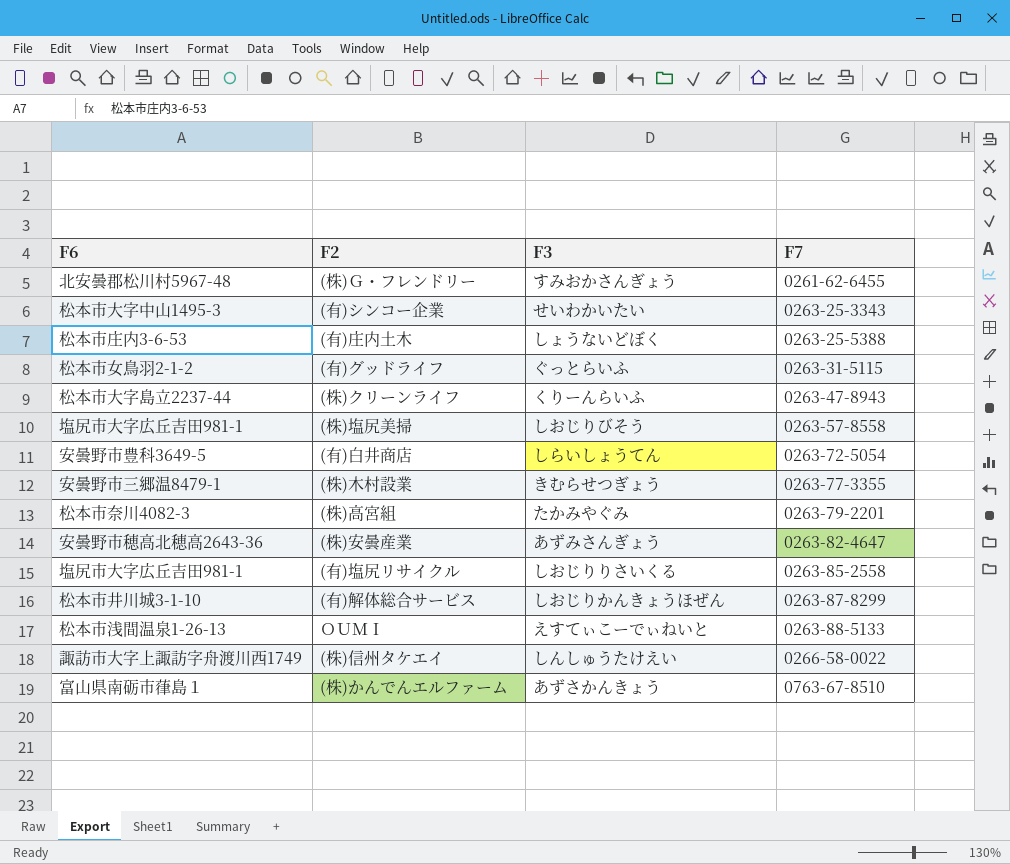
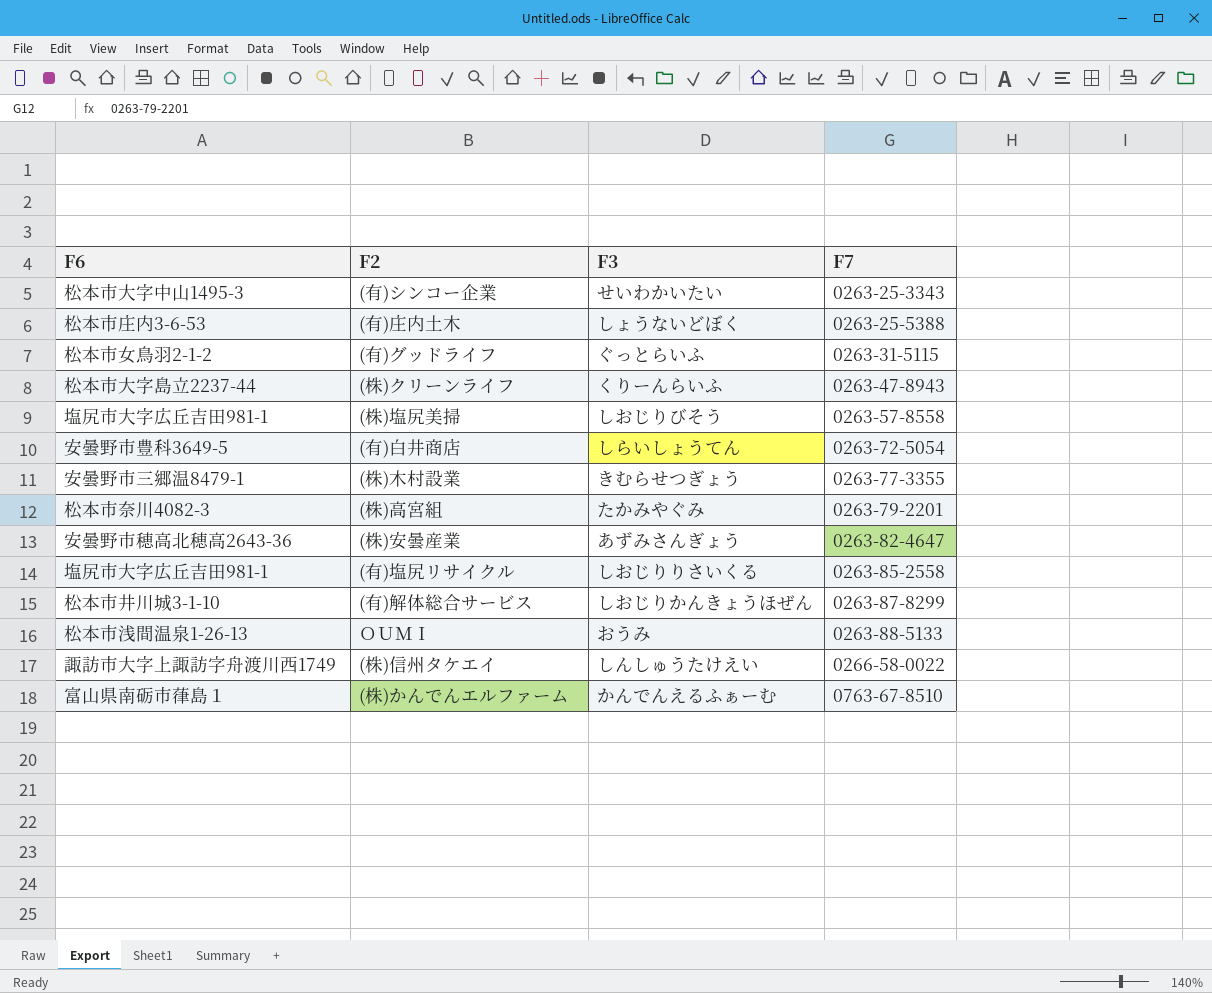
row (株)Ｇ・フレンドリー: 北安曇郡松川村5967-48 | すみおかさんぎょう | 0261-62-6455 -> none
ＯＵＭＩ | F3: えすてぃこーでぃねいと -> おうみ
(株)かんでんエルファーム | F3: あずさかんきょう -> かんでんえるふぁーむ

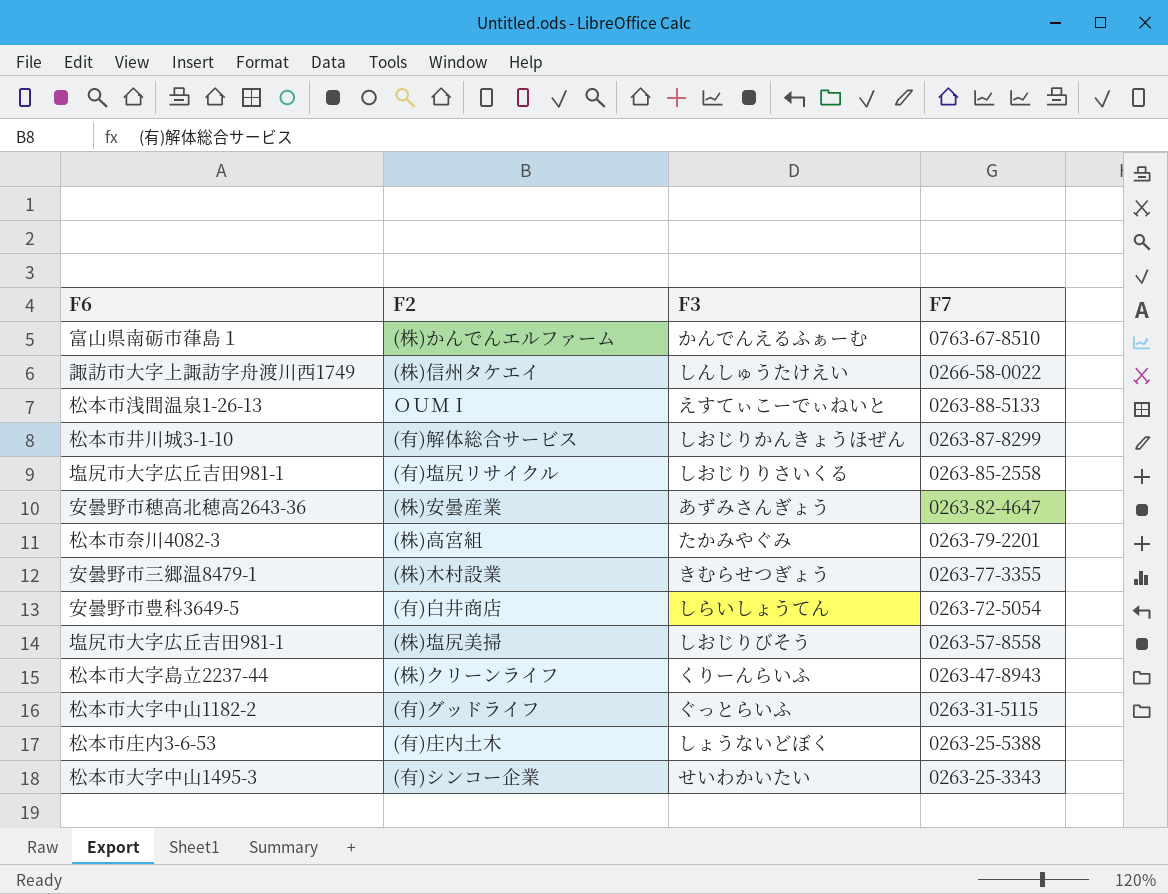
row order: F7 ascending -> F7 descending
ＯＵＭＩ | F3: おうみ -> えすてぃこーでぃねいと
(有)グッドライフ | F6: 松本市女鳥羽2-1-2 -> 松本市大字中山1182-2

